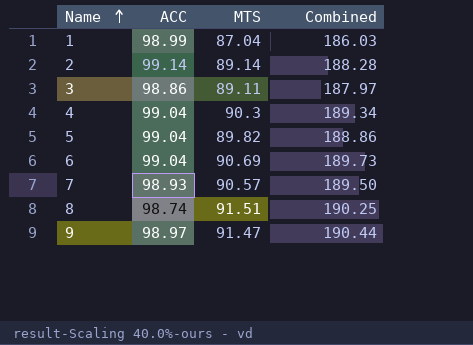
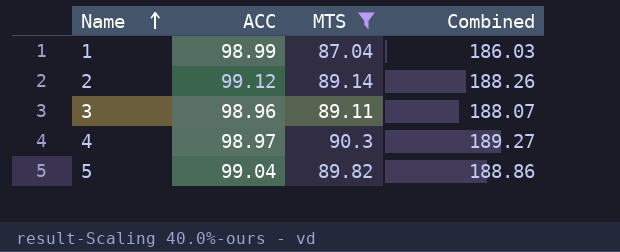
filter: none -> MTS <= 90.3
2 | ACC: 99.14 -> 99.12
2 | Combined: 188.28 -> 188.26
3 | ACC: 98.86 -> 98.96
3 | Combined: 187.97 -> 188.07
4 | ACC: 99.04 -> 98.97
4 | Combined: 189.34 -> 189.27

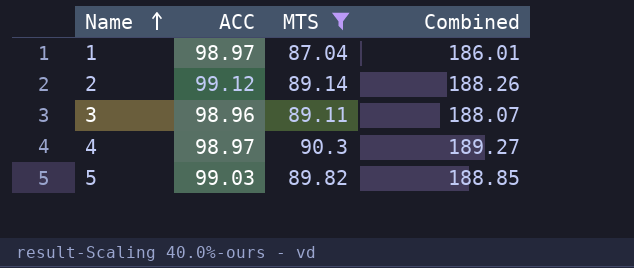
1 | ACC: 98.99 -> 98.97
1 | Combined: 186.03 -> 186.01
5 | ACC: 99.04 -> 99.03
5 | Combined: 188.86 -> 188.85

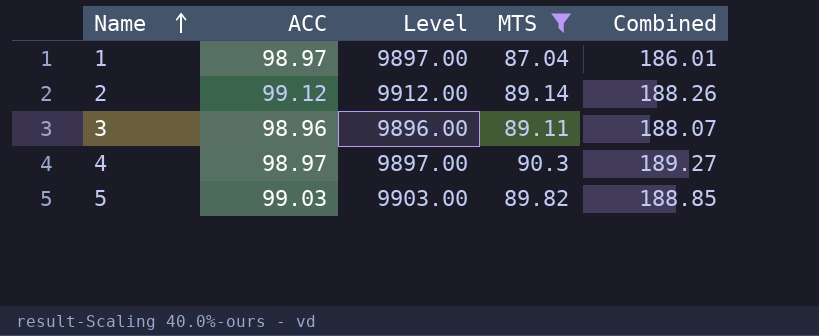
column Level | formula: none -> [ACC] * 100

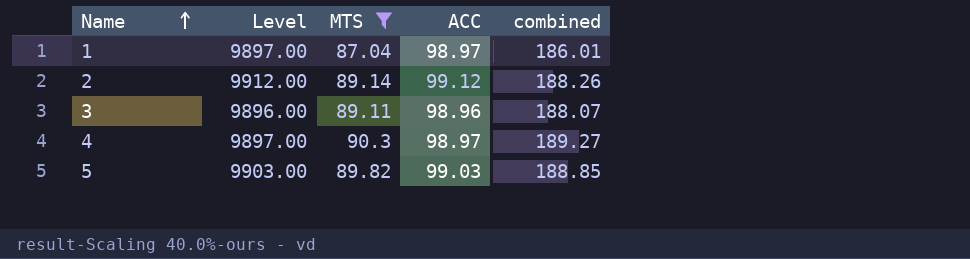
column ACC | position: 2 -> 4
column name: Combined -> combined

